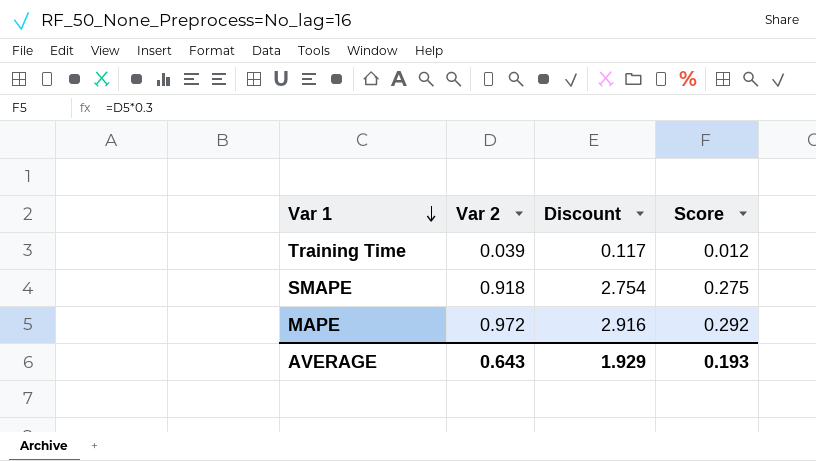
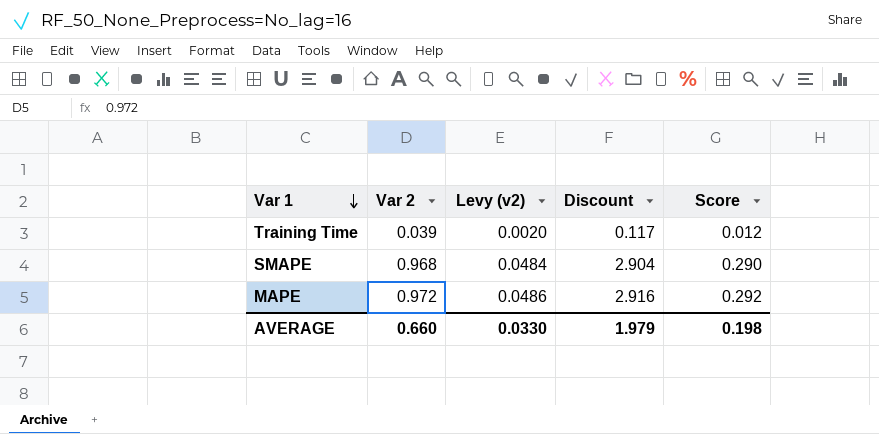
column Levy (v2) | formula: none -> [Var 2] * 0.05
SMAPE | Var 2: 0.918 -> 0.968
SMAPE | Discount: 2.754 -> 2.904
SMAPE | Score: 0.275 -> 0.290
AVERAGE | Var 2: 0.643 -> 0.660
AVERAGE | Discount: 1.929 -> 1.979
AVERAGE | Score: 0.193 -> 0.198

